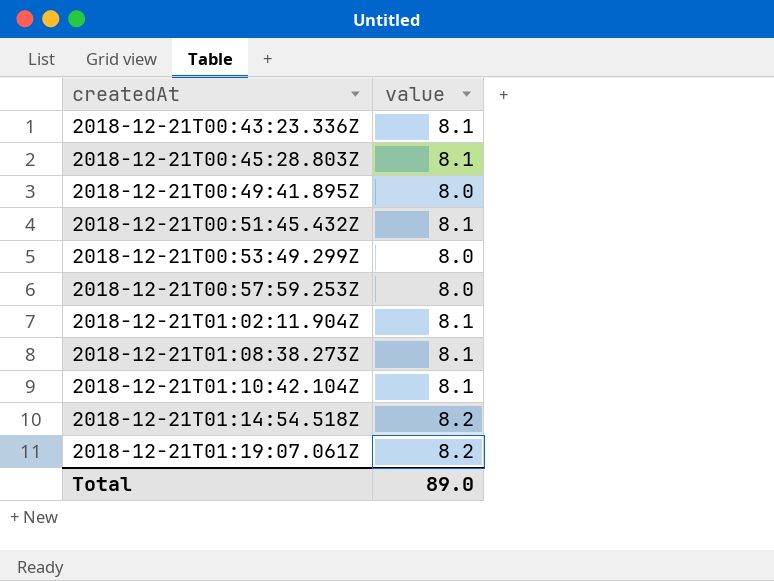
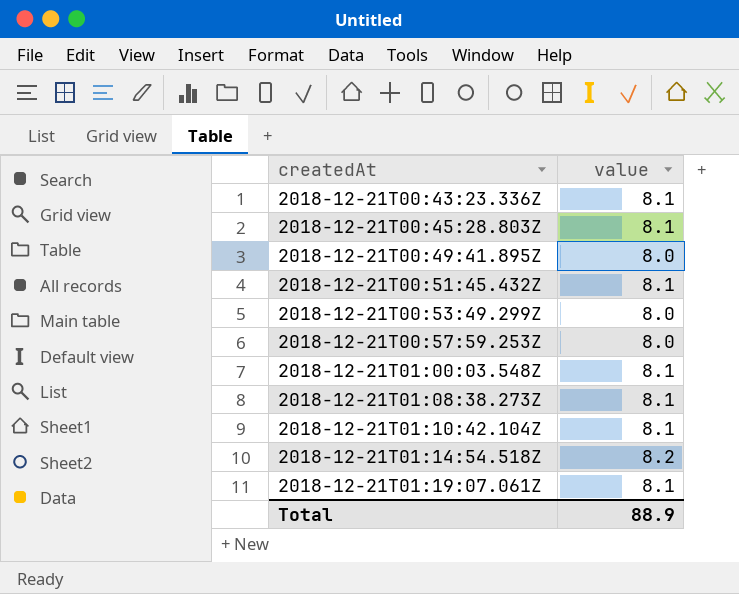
row 2018-12-21T01:02:11.904Z: 8.1 -> none
row 2018-12-21T01:00:03.548Z: none -> 8.1
2018-12-21T01:19:07.061Z | value: 8.2 -> 8.1
Total | value: 89.0 -> 88.9

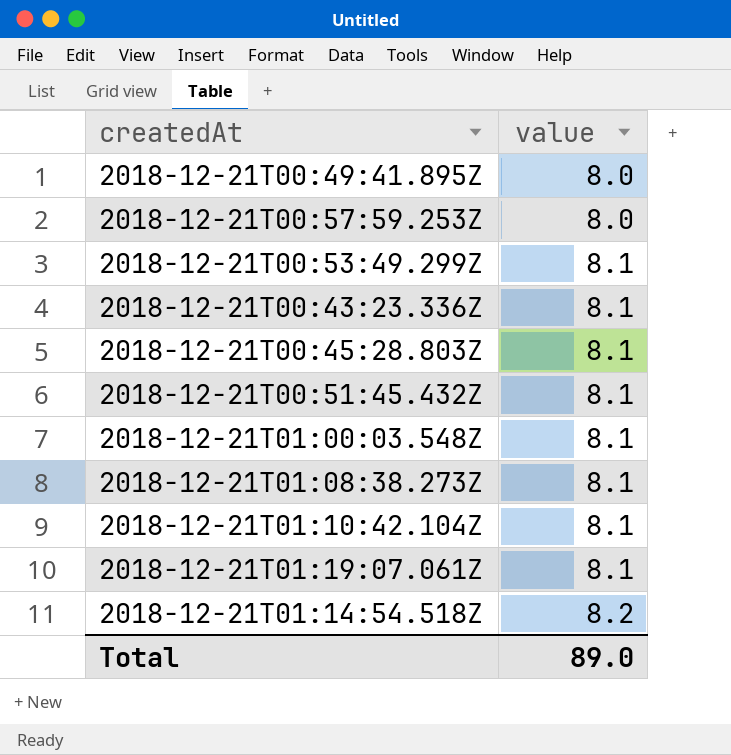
row order: createdAt ascending -> value ascending
2018-12-21T00:53:49.299Z | value: 8.0 -> 8.1
Total | value: 88.9 -> 89.0

